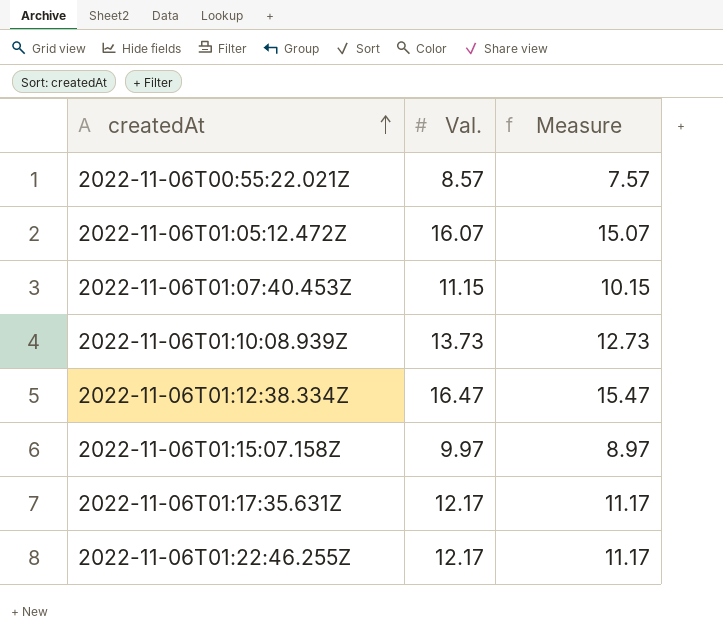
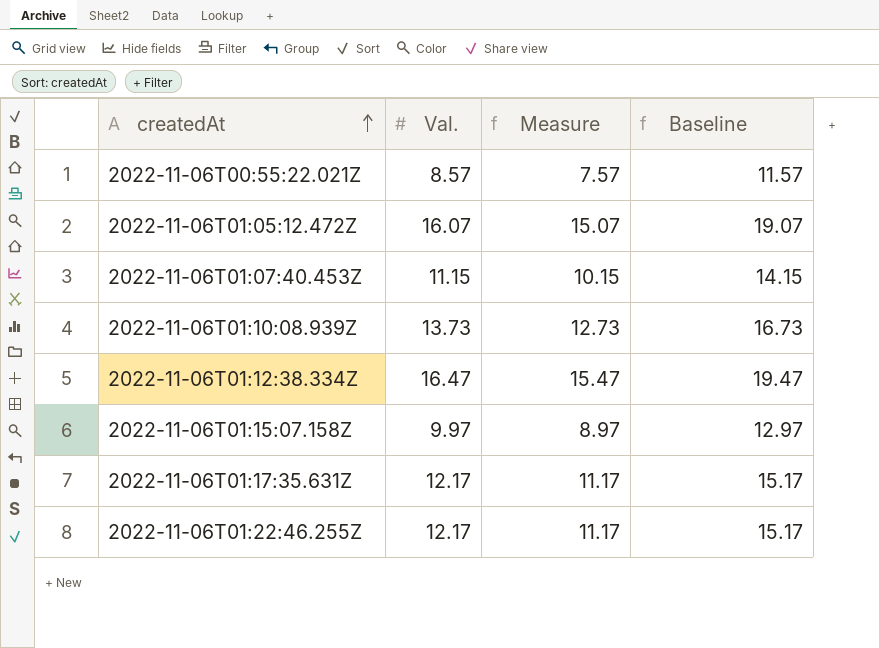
column Baseline | formula: none -> [Val.] + 3

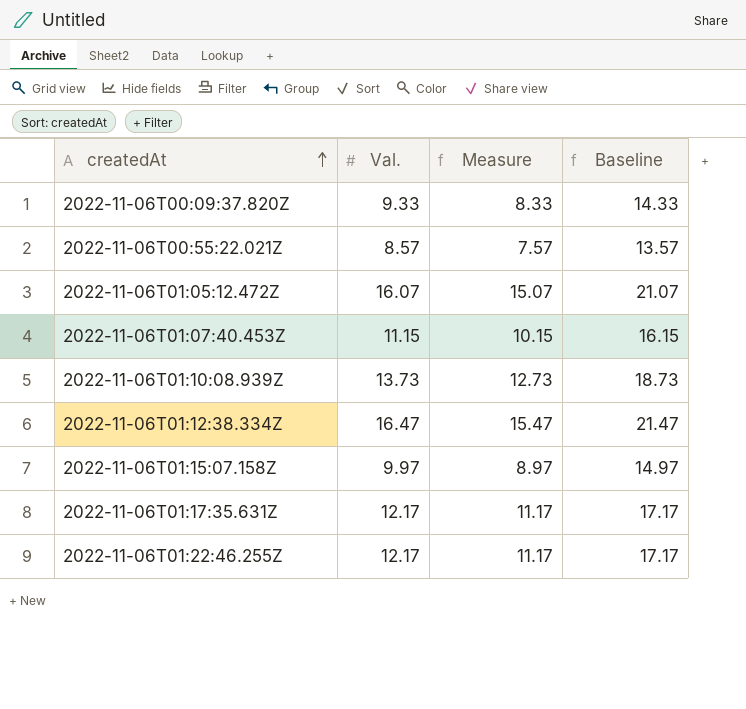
column Baseline | formula: [Val.] + 3 -> [Val.] + 5
row 2022-11-06T00:09:37.820Z: none -> 9.33 | 8.33 | 14.33

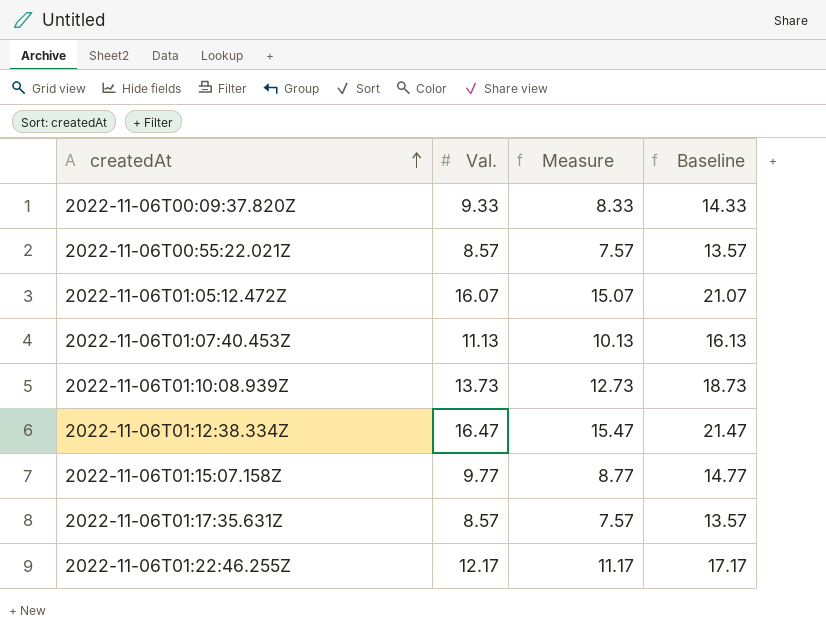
2022-11-06T01:07:40.453Z | Val.: 11.15 -> 11.13
2022-11-06T01:07:40.453Z | Measure: 10.15 -> 10.13
2022-11-06T01:07:40.453Z | Baseline: 16.15 -> 16.13
2022-11-06T01:15:07.158Z | Val.: 9.97 -> 9.77
2022-11-06T01:15:07.158Z | Measure: 8.97 -> 8.77
2022-11-06T01:15:07.158Z | Baseline: 14.97 -> 14.77
2022-11-06T01:17:35.631Z | Val.: 12.17 -> 8.57
2022-11-06T01:17:35.631Z | Measure: 11.17 -> 7.57
2022-11-06T01:17:35.631Z | Baseline: 17.17 -> 13.57

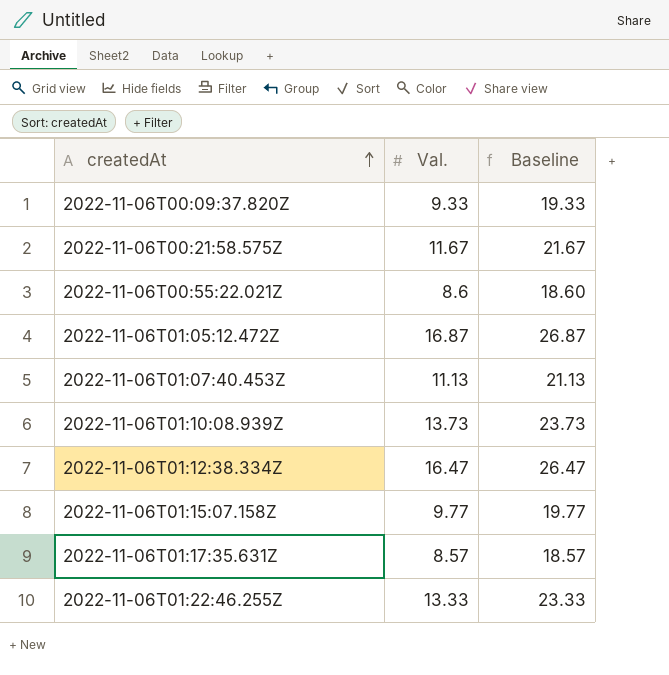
column Measure | formula: [Val.] - 1 -> none
column Baseline | formula: [Val.] + 5 -> [Val.] + 10
row 2022-11-06T00:21:58.575Z: none -> 11.67 | 21.67
2022-11-06T00:55:22.021Z | Val.: 8.57 -> 8.6
2022-11-06T01:05:12.472Z | Val.: 16.07 -> 16.87
2022-11-06T01:22:46.255Z | Val.: 12.17 -> 13.33

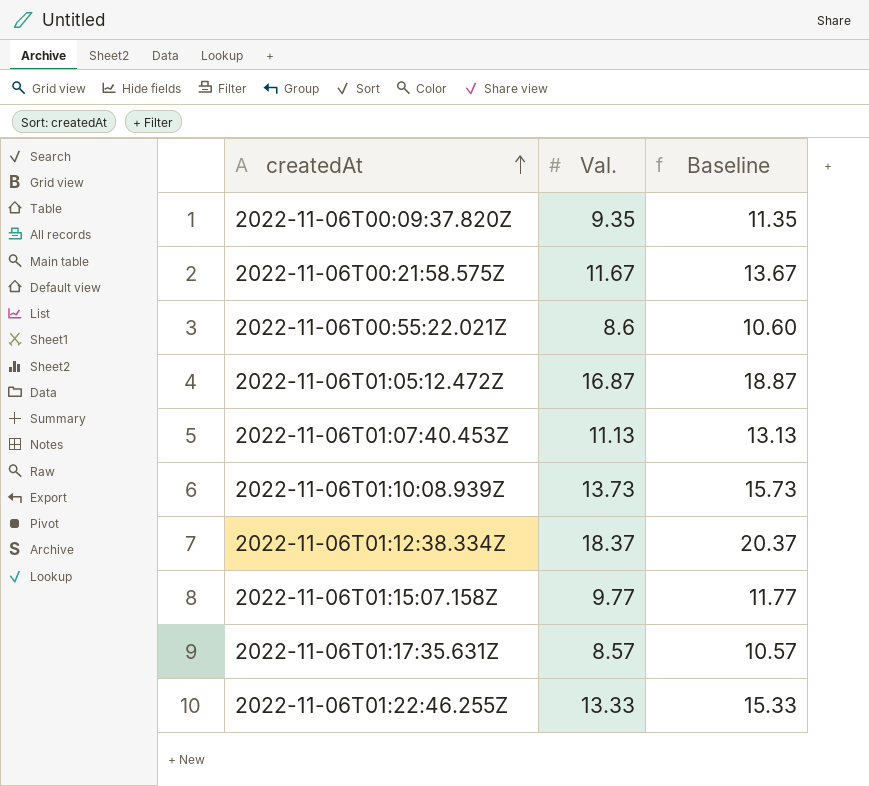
column Baseline | formula: [Val.] + 10 -> [Val.] + 2
2022-11-06T00:09:37.820Z | Val.: 9.33 -> 9.35
2022-11-06T01:12:38.334Z | Val.: 16.47 -> 18.37

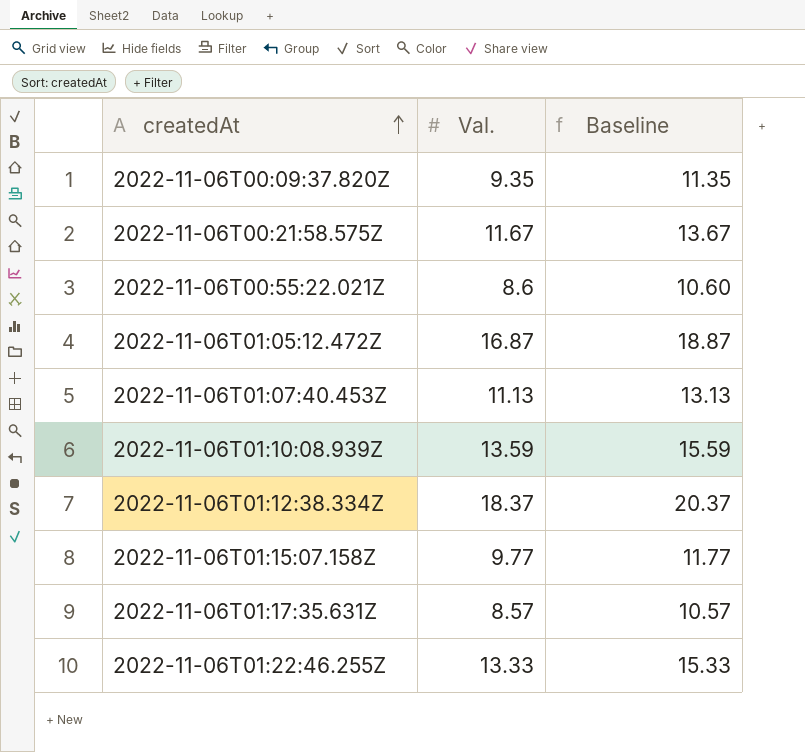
2022-11-06T01:10:08.939Z | Val.: 13.73 -> 13.59
2022-11-06T01:10:08.939Z | Baseline: 15.73 -> 15.59

